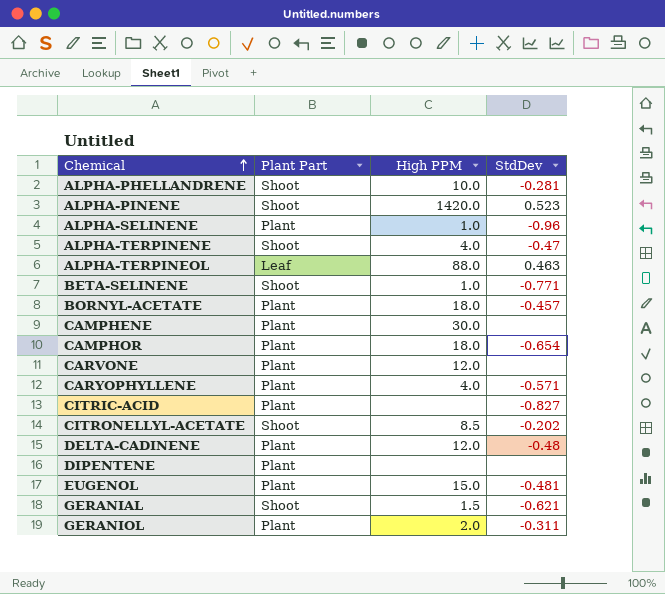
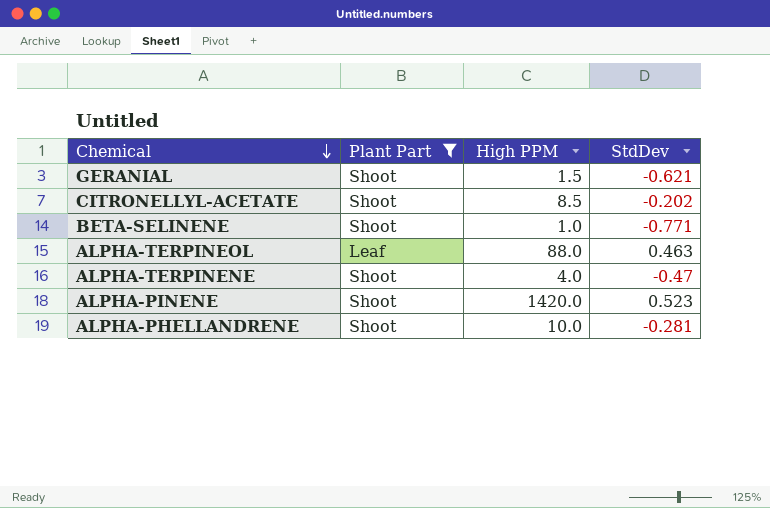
filter: none -> Plant Part != Plant
row order: Chemical ascending -> Chemical descending

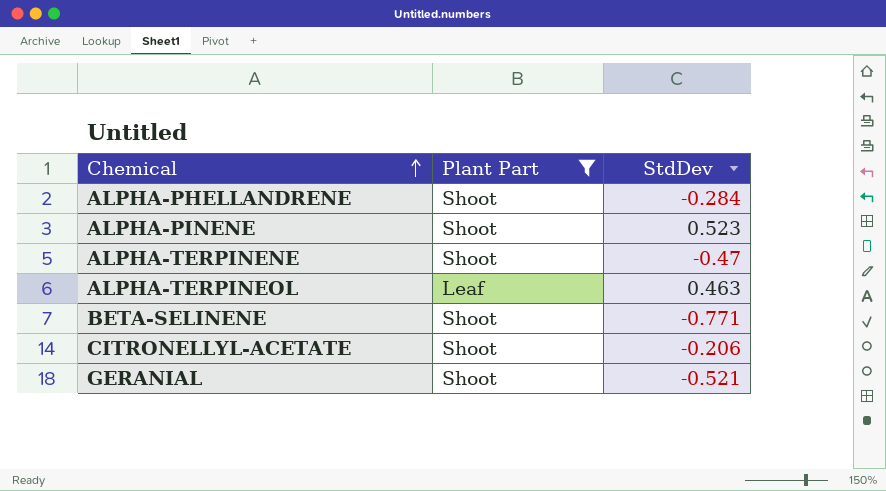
row order: Chemical descending -> Chemical ascending
column High PPM | position: 3 -> none
ALPHA-PHELLANDRENE | StdDev: -0.281 -> -0.284
CITRONELLYL-ACETATE | StdDev: -0.202 -> -0.206
GERANIAL | StdDev: -0.621 -> -0.521

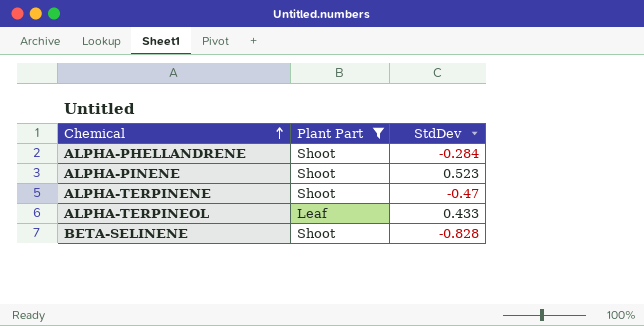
row CITRONELLYL-ACETATE: Shoot | -0.206 -> none
row GERANIAL: Shoot | -0.521 -> none
ALPHA-TERPINEOL | StdDev: 0.463 -> 0.433
BETA-SELINENE | StdDev: -0.771 -> -0.828

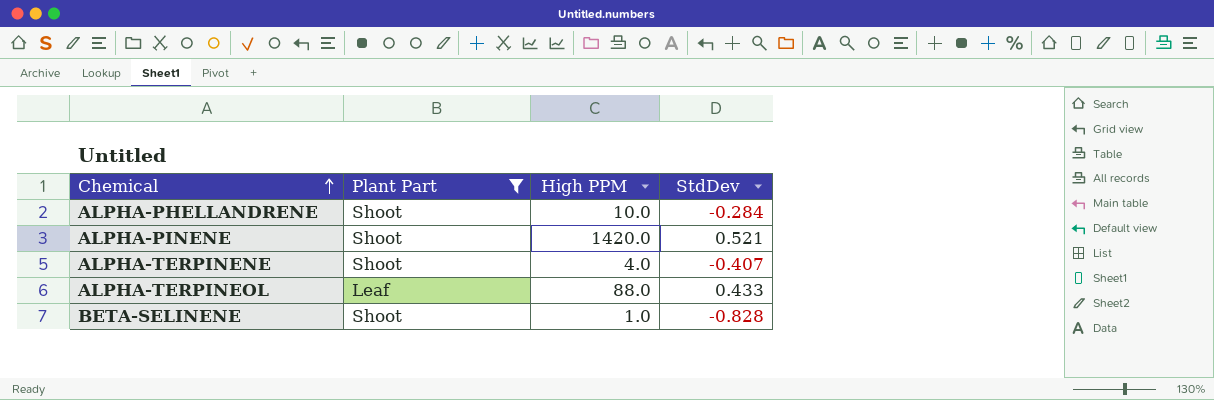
column High PPM | position: none -> 3
ALPHA-PINENE | StdDev: 0.523 -> 0.521
ALPHA-TERPINENE | StdDev: -0.47 -> -0.407

